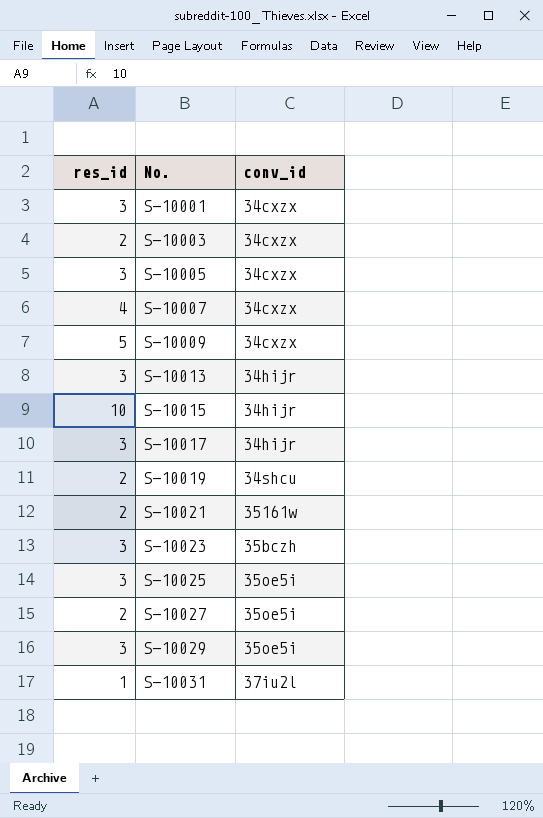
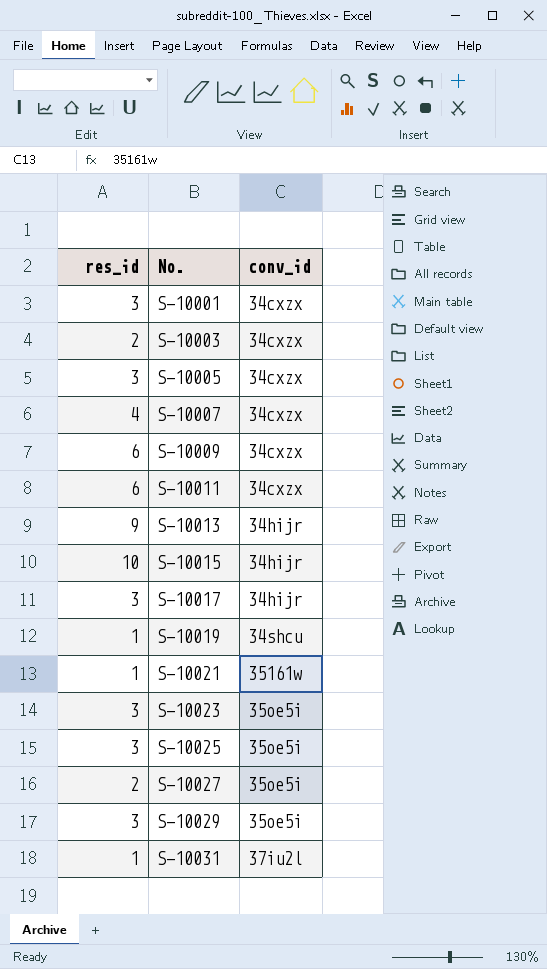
S-10009 | res_id: 5 -> 6
row S-10011: none -> 6 | 34cxzx
S-10013 | res_id: 3 -> 9
S-10019 | res_id: 2 -> 1
S-10021 | res_id: 2 -> 1
S-10023 | conv_id: 35bczh -> 35oe5i

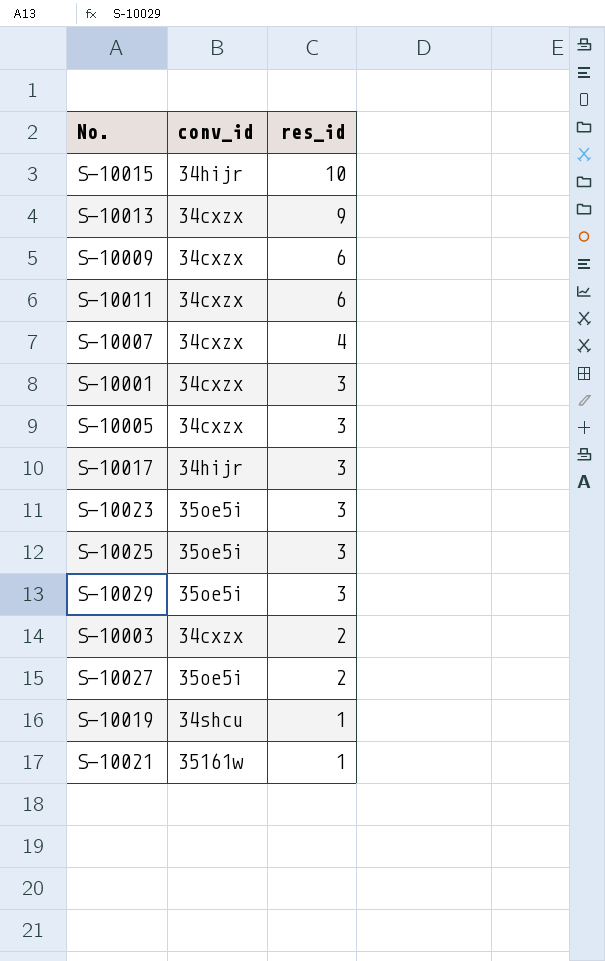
row order: No. ascending -> res_id descending
column res_id | position: 1 -> 3
row S-10031: 1 | 37iu2l -> none
S-10013 | conv_id: 34hijr -> 34cxzx

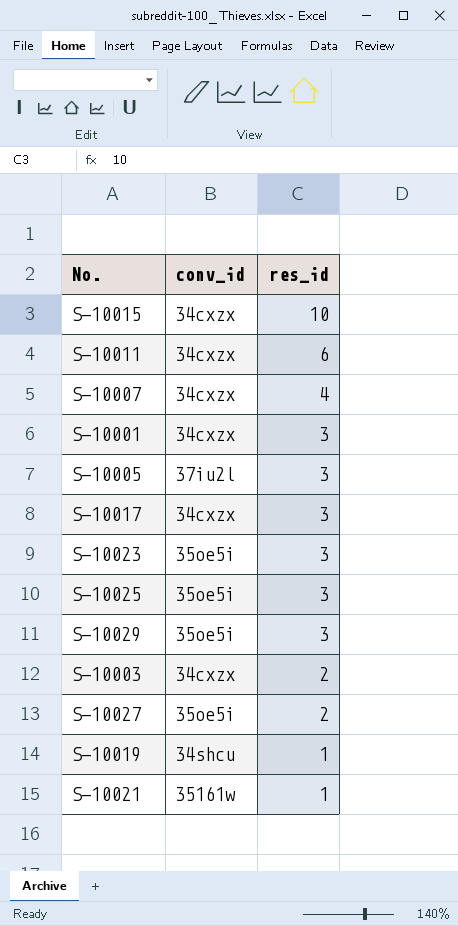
row S-10013: 34cxzx | 9 -> none
row S-10009: 34cxzx | 6 -> none
S-10015 | conv_id: 34hijr -> 34cxzx
S-10005 | conv_id: 34cxzx -> 37iu2l
S-10017 | conv_id: 34hijr -> 34cxzx

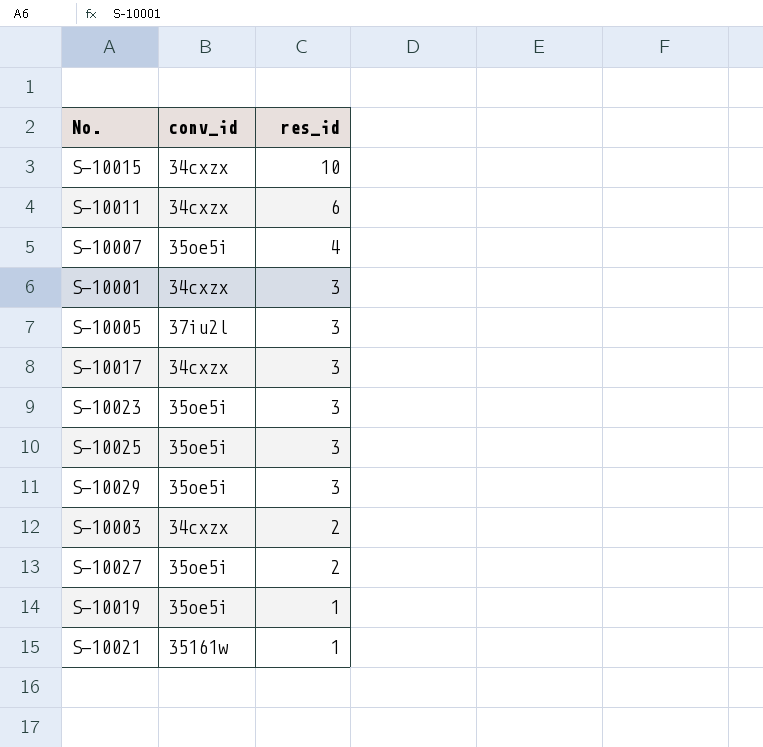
S-10007 | conv_id: 34cxzx -> 35oe5i
S-10019 | conv_id: 34shcu -> 35oe5i

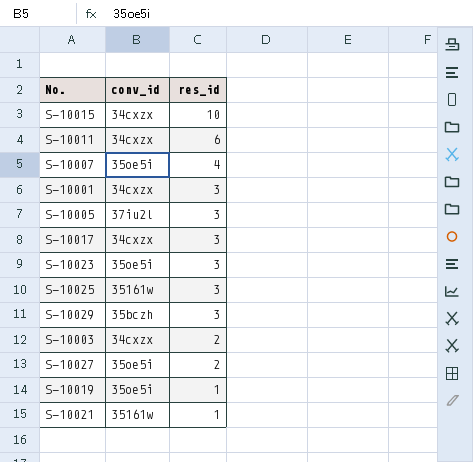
S-10025 | conv_id: 35oe5i -> 35161w
S-10029 | conv_id: 35oe5i -> 35bczh

